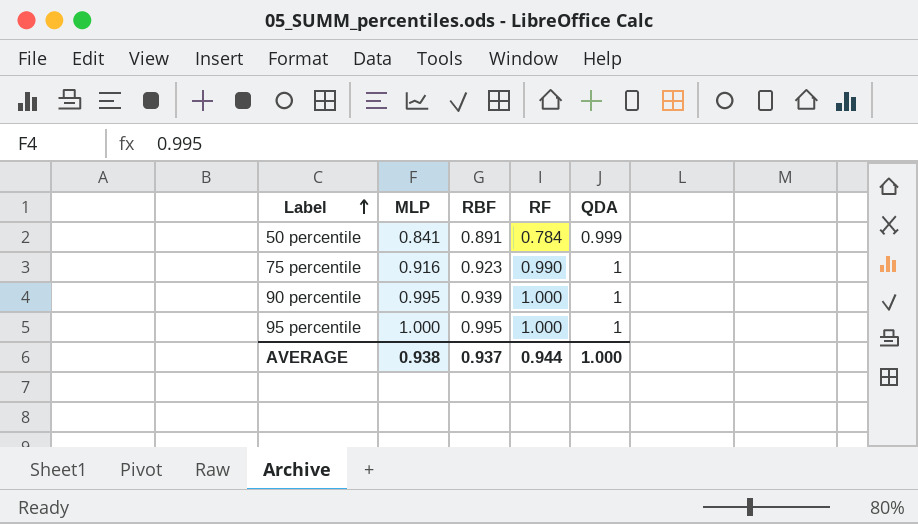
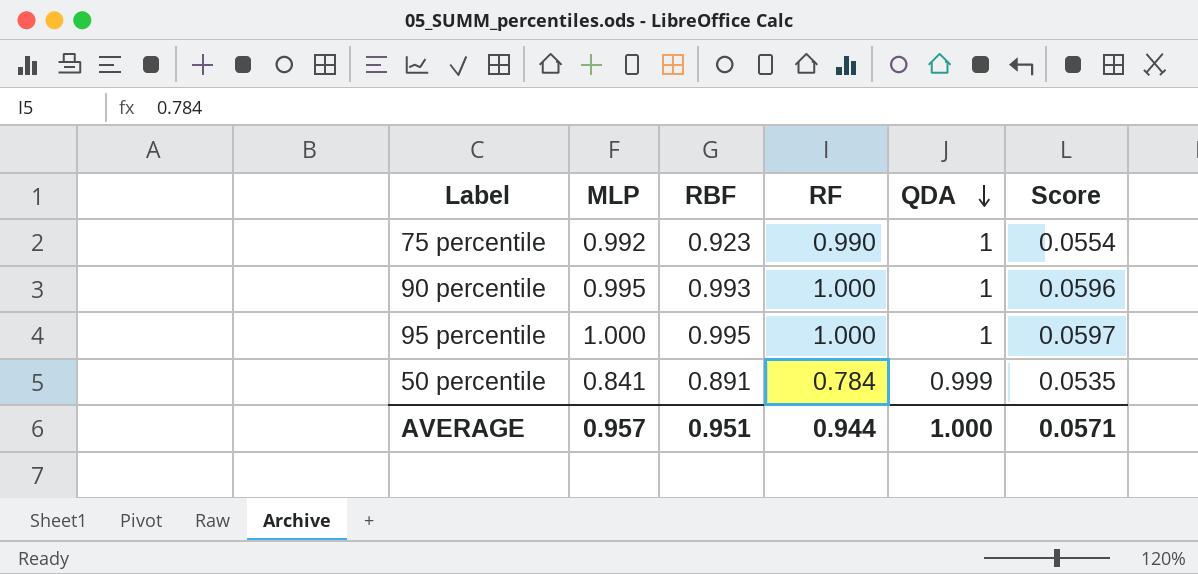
row order: Label ascending -> QDA descending
column Score | formula: none -> [RBF] * 0.06
75 percentile | MLP: 0.916 -> 0.992
90 percentile | RBF: 0.939 -> 0.993
AVERAGE | MLP: 0.938 -> 0.957
AVERAGE | RBF: 0.937 -> 0.951

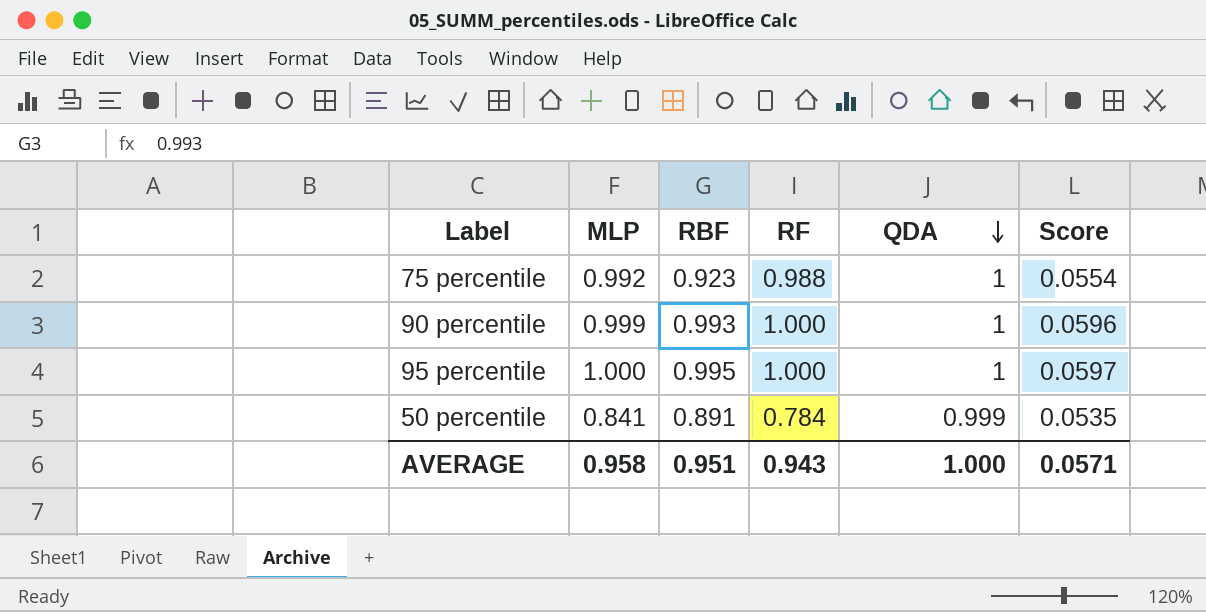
75 percentile | RF: 0.990 -> 0.988
90 percentile | MLP: 0.995 -> 0.999
AVERAGE | MLP: 0.957 -> 0.958
AVERAGE | RF: 0.944 -> 0.943

